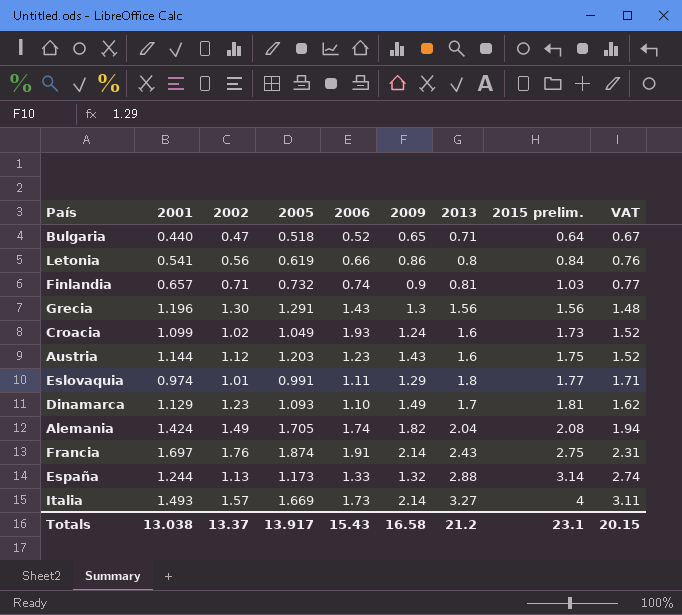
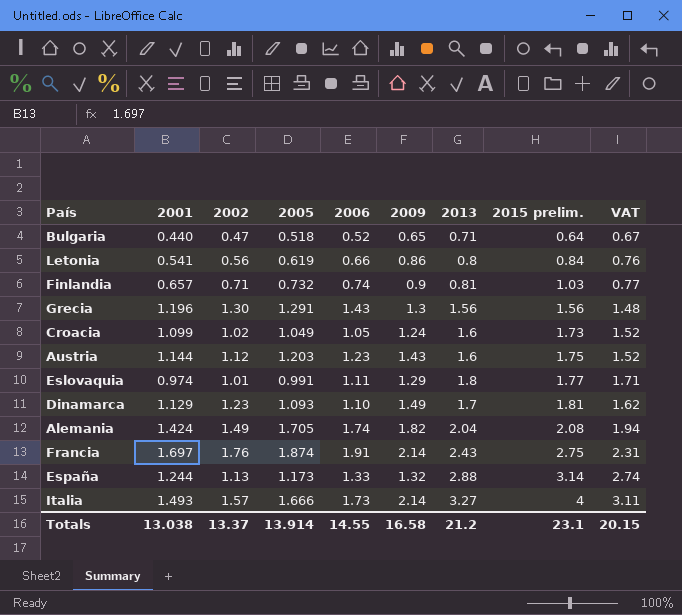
Croacia | 2006: 1.93 -> 1.05
Italia | 2005: 1.669 -> 1.666
Totals | 2005: 13.917 -> 13.914
Totals | 2006: 15.43 -> 14.55

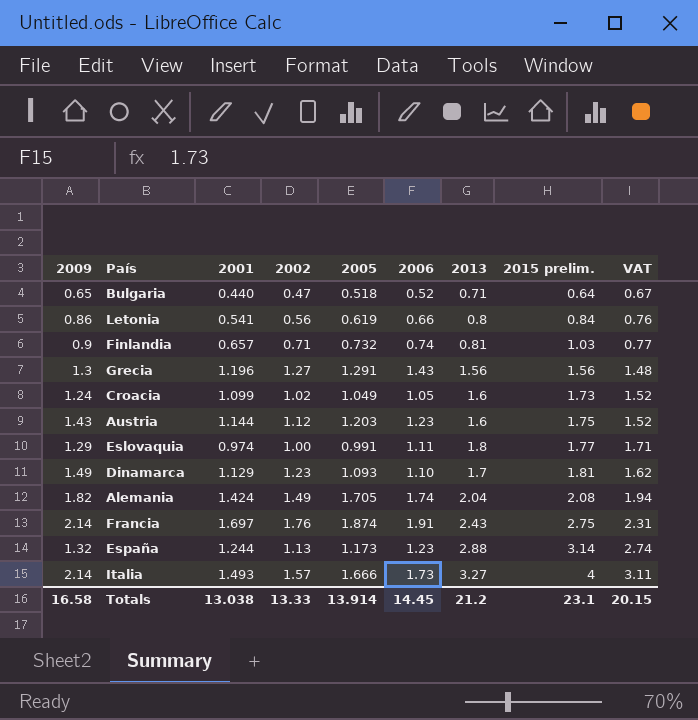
column 2009 | position: 6 -> 1
Grecia | 2002: 1.30 -> 1.27
Eslovaquia | 2002: 1.01 -> 1.00
España | 2006: 1.33 -> 1.23
Totals | 2002: 13.37 -> 13.33
Totals | 2006: 14.55 -> 14.45

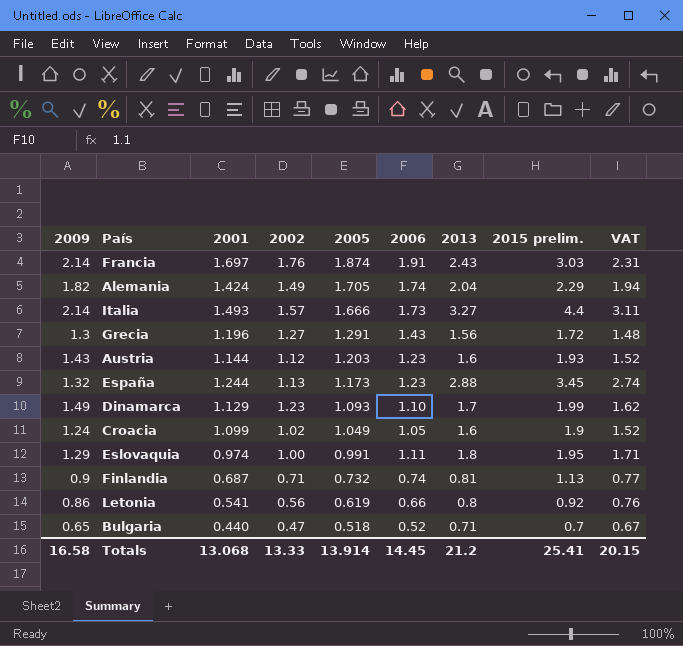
row order: 2015 prelim. ascending -> 2005 descending
Francia | 2015 prelim.: 2.75 -> 3.03
Alemania | 2015 prelim.: 2.08 -> 2.29
Italia | 2015 prelim.: 4 -> 4.4
Grecia | 2015 prelim.: 1.56 -> 1.72
Austria | 2015 prelim.: 1.75 -> 1.93
España | 2015 prelim.: 3.14 -> 3.45
Dinamarca | 2015 prelim.: 1.81 -> 1.99
Croacia | 2015 prelim.: 1.73 -> 1.9
Eslovaquia | 2015 prelim.: 1.77 -> 1.95
Finlandia | 2001: 0.657 -> 0.687
Finlandia | 2015 prelim.: 1.03 -> 1.13
Letonia | 2015 prelim.: 0.84 -> 0.92
Bulgaria | 2015 prelim.: 0.64 -> 0.7
Totals | 2001: 13.038 -> 13.068
Totals | 2015 prelim.: 23.1 -> 25.41

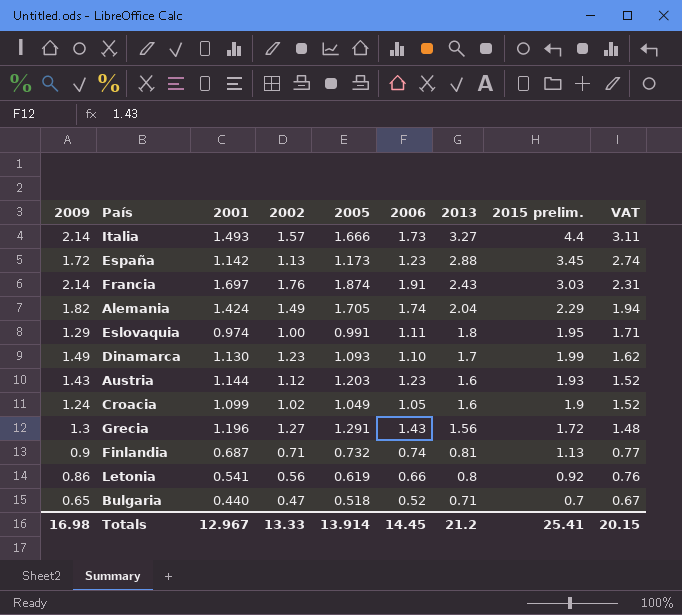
row order: 2005 descending -> 2013 descending
España | 2009: 1.32 -> 1.72
España | 2001: 1.244 -> 1.142
Dinamarca | 2001: 1.129 -> 1.130
Totals | 2009: 16.58 -> 16.98
Totals | 2001: 13.068 -> 12.967

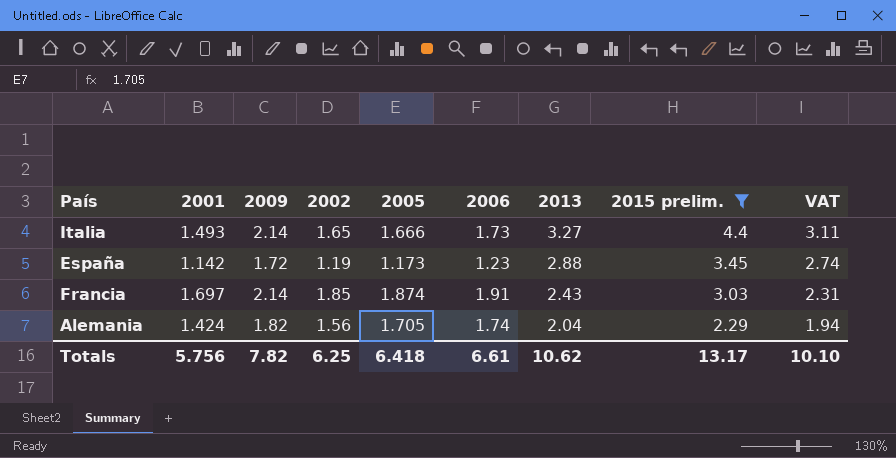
filter: none -> 2015 prelim. >= 2.29
column 2009 | position: 1 -> 3
Italia | 2002: 1.57 -> 1.65
España | 2002: 1.13 -> 1.19
Francia | 2002: 1.76 -> 1.85
Alemania | 2002: 1.49 -> 1.56
Totals | 2001: 12.967 -> 5.756
Totals | 2009: 16.98 -> 7.82
Totals | 2002: 13.33 -> 6.25
Totals | 2005: 13.914 -> 6.418
Totals | 2006: 14.45 -> 6.61
Totals | 2013: 21.2 -> 10.62
Totals | 2015 prelim.: 25.41 -> 13.17
Totals | VAT: 20.15 -> 10.10

